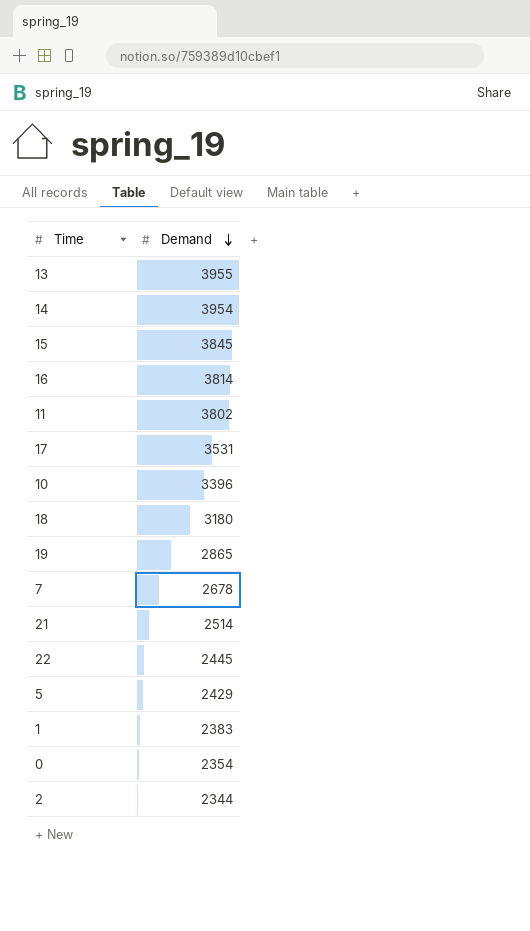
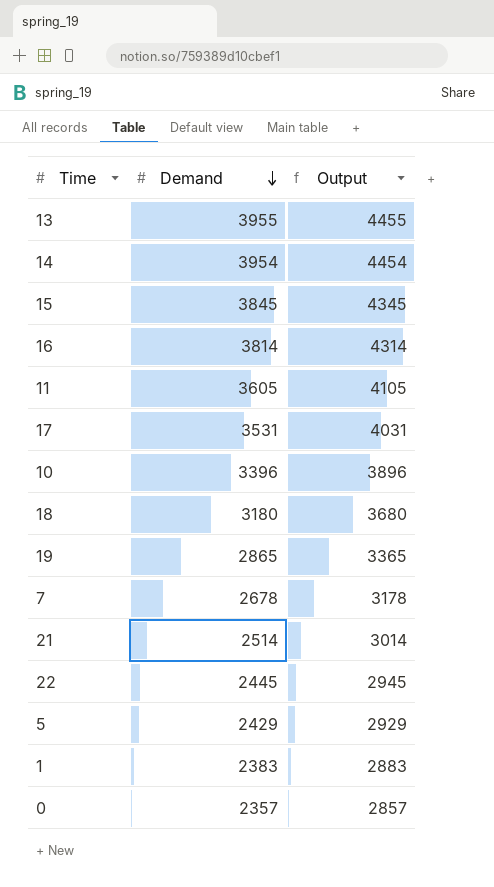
column Output | formula: none -> [Demand] + 500
row 2: 2344 -> none
11 | Demand: 3802 -> 3605
0 | Demand: 2354 -> 2357

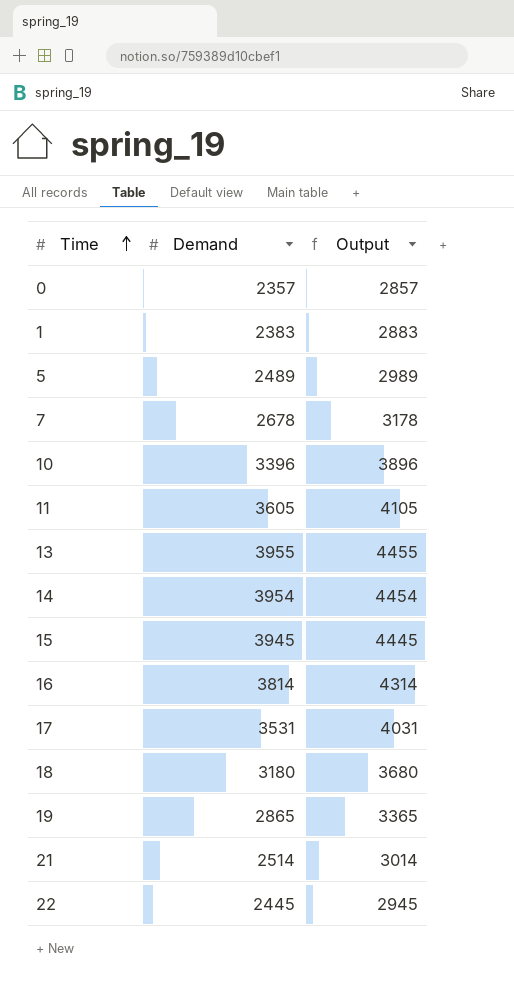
row order: Demand descending -> Time ascending
5 | Demand: 2429 -> 2489
5 | Output: 2929 -> 2989
15 | Demand: 3845 -> 3945
15 | Output: 4345 -> 4445

